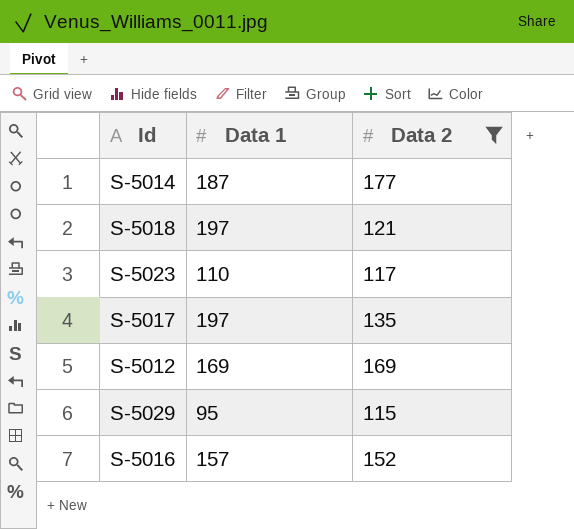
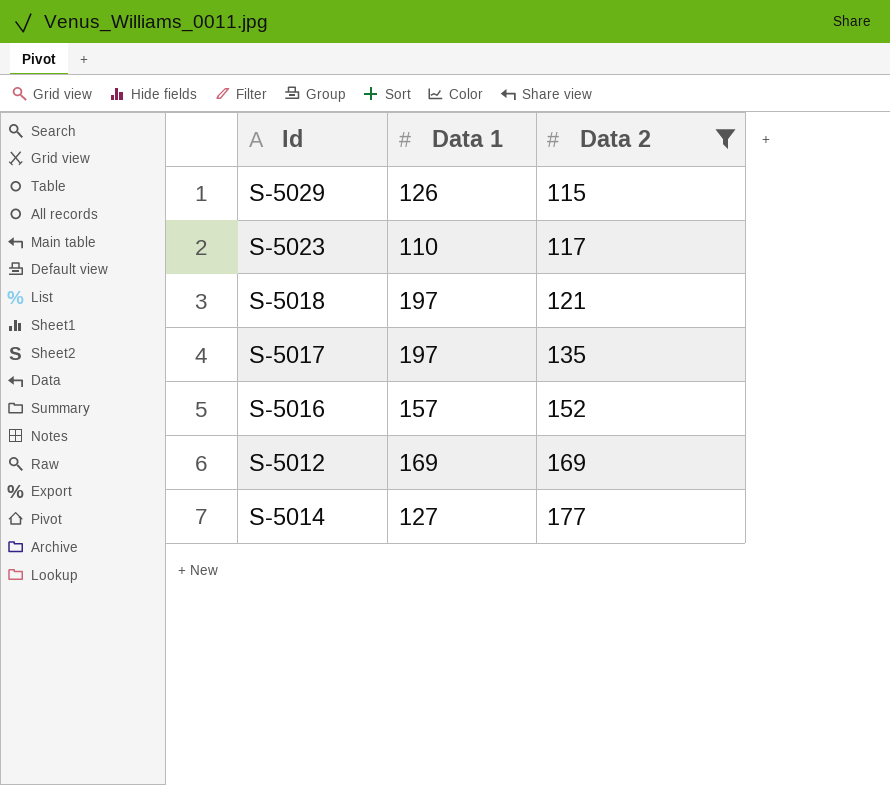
row order: none -> Data 2 ascending
S-5029 | Data 1: 95 -> 126
S-5014 | Data 1: 187 -> 127

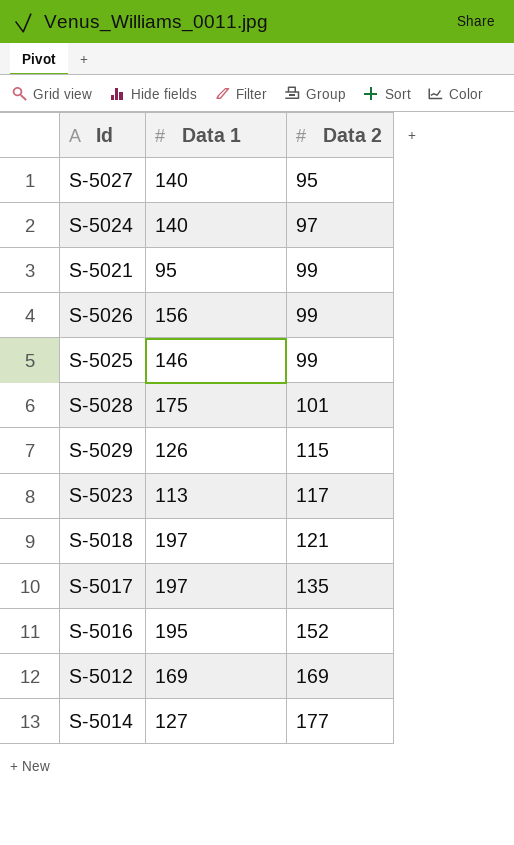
filter: Data 2 >= 115 -> none
S-5023 | Data 1: 110 -> 113
S-5016 | Data 1: 157 -> 195

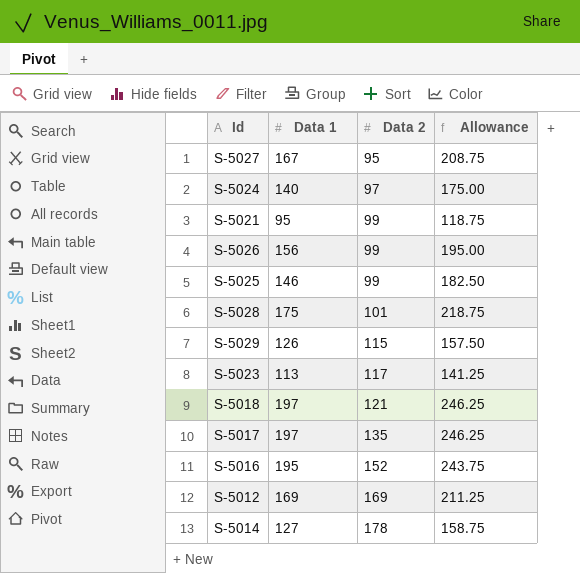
column Allowance | formula: none -> [Data 1] * 1.25
S-5027 | Data 1: 140 -> 167
S-5014 | Data 2: 177 -> 178

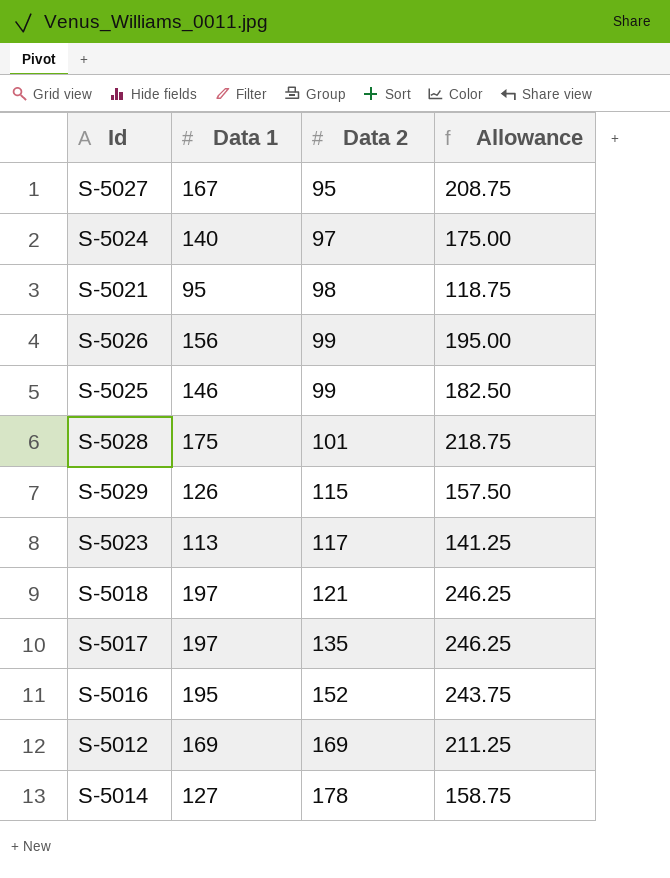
S-5021 | Data 2: 99 -> 98

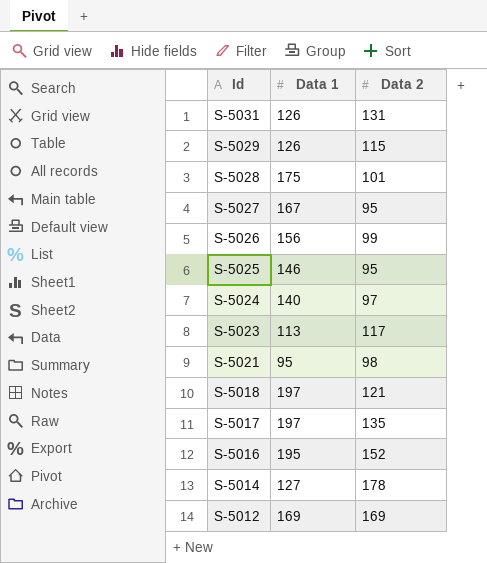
row order: Data 2 ascending -> Id descending
column Allowance | formula: [Data 1] * 1.25 -> none
row S-5031: none -> 126 | 131
S-5025 | Data 2: 99 -> 95

